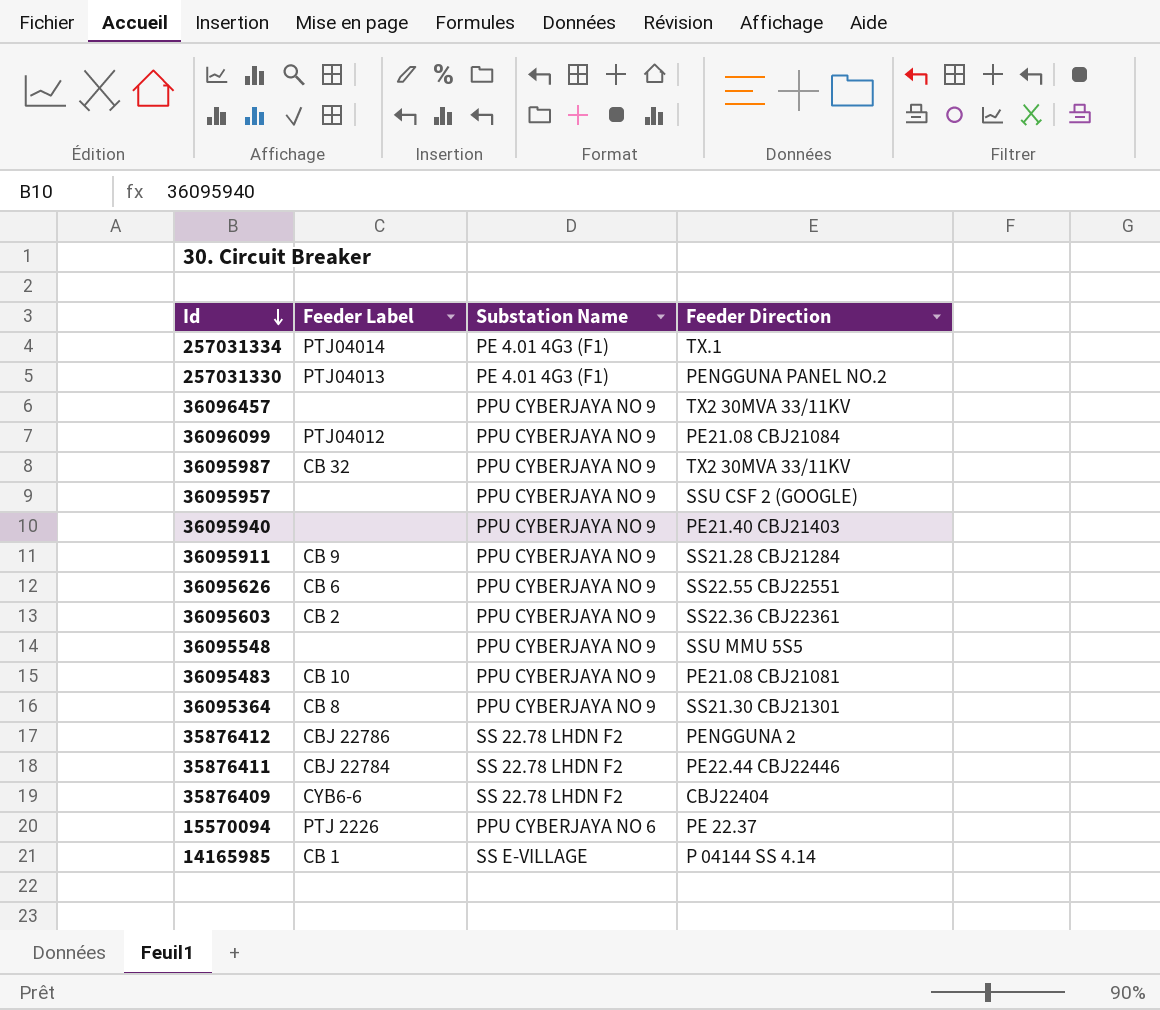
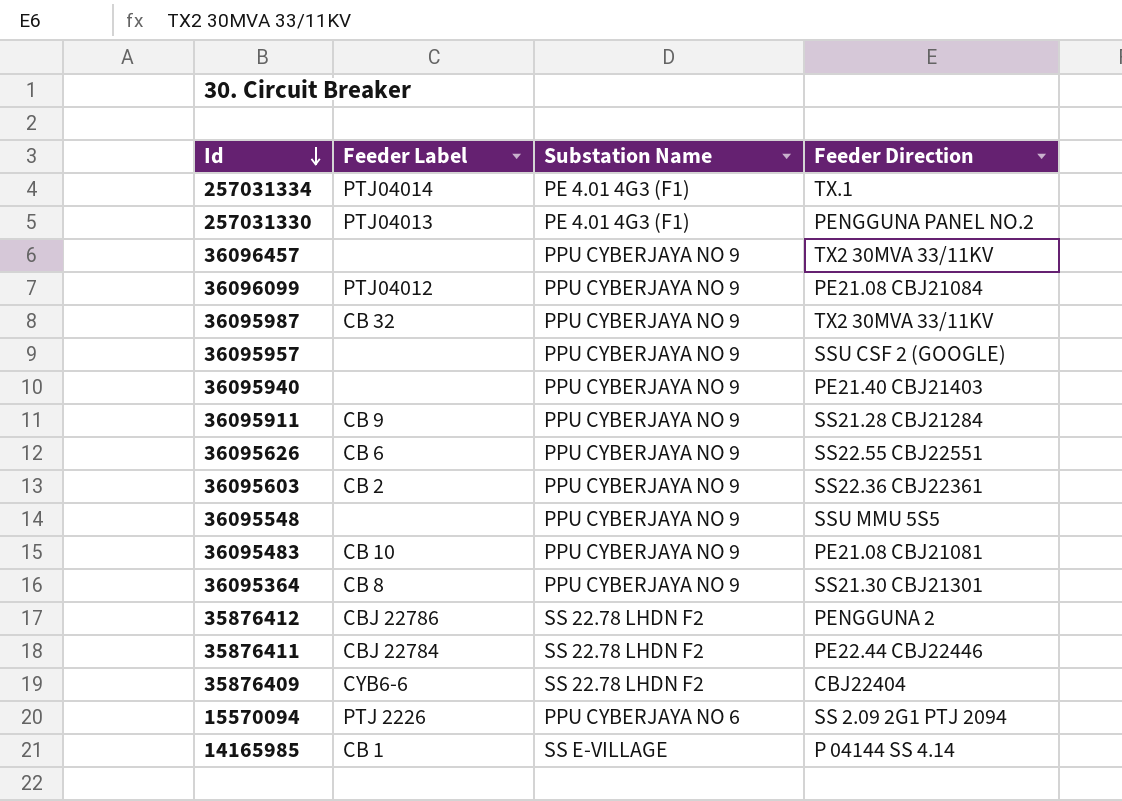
15570094 | Feeder Direction: PE 22.37 -> SS 2.09 2G1 PTJ 2094

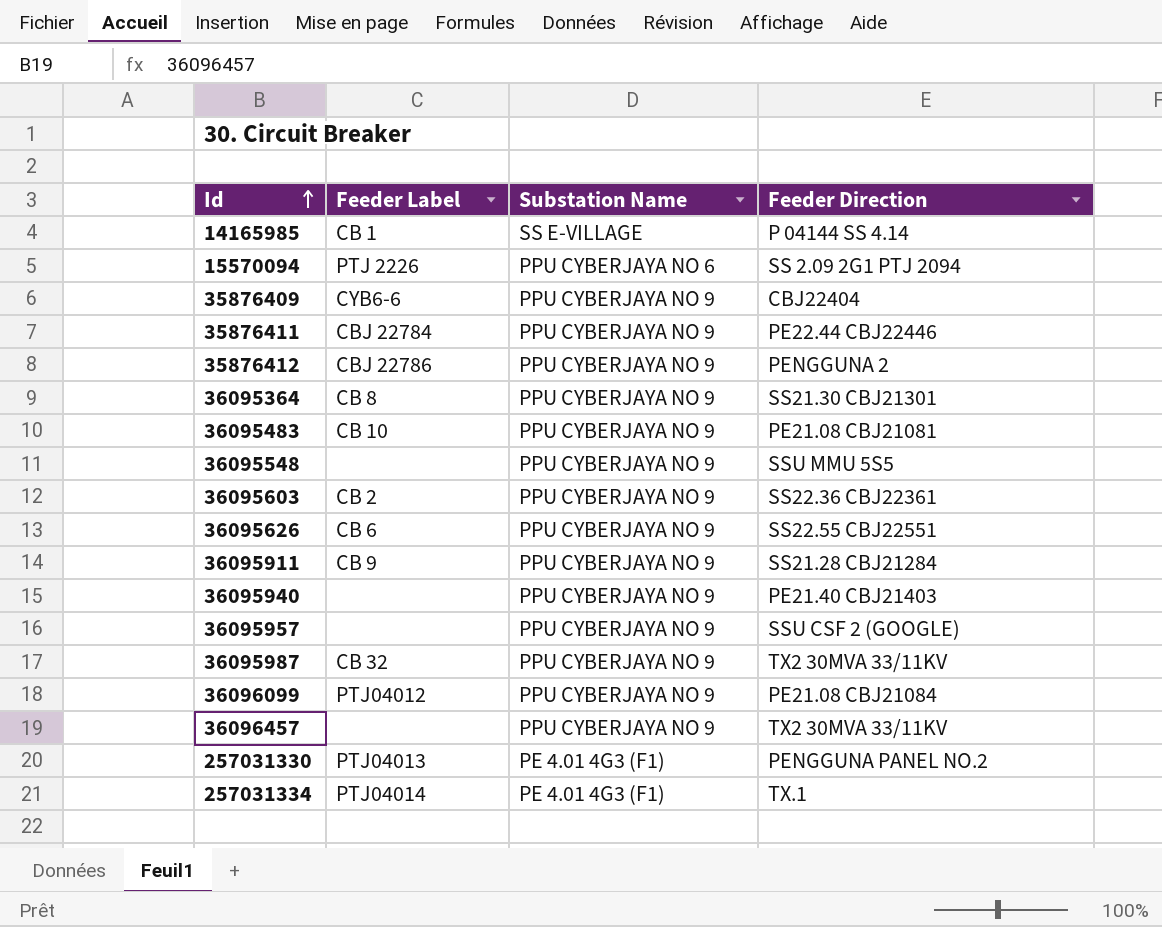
row order: Id descending -> Id ascending
35876409 | Substation Name: SS 22.78 LHDN F2 -> PPU CYBERJAYA NO 9
35876411 | Substation Name: SS 22.78 LHDN F2 -> PPU CYBERJAYA NO 9
35876412 | Substation Name: SS 22.78 LHDN F2 -> PPU CYBERJAYA NO 9

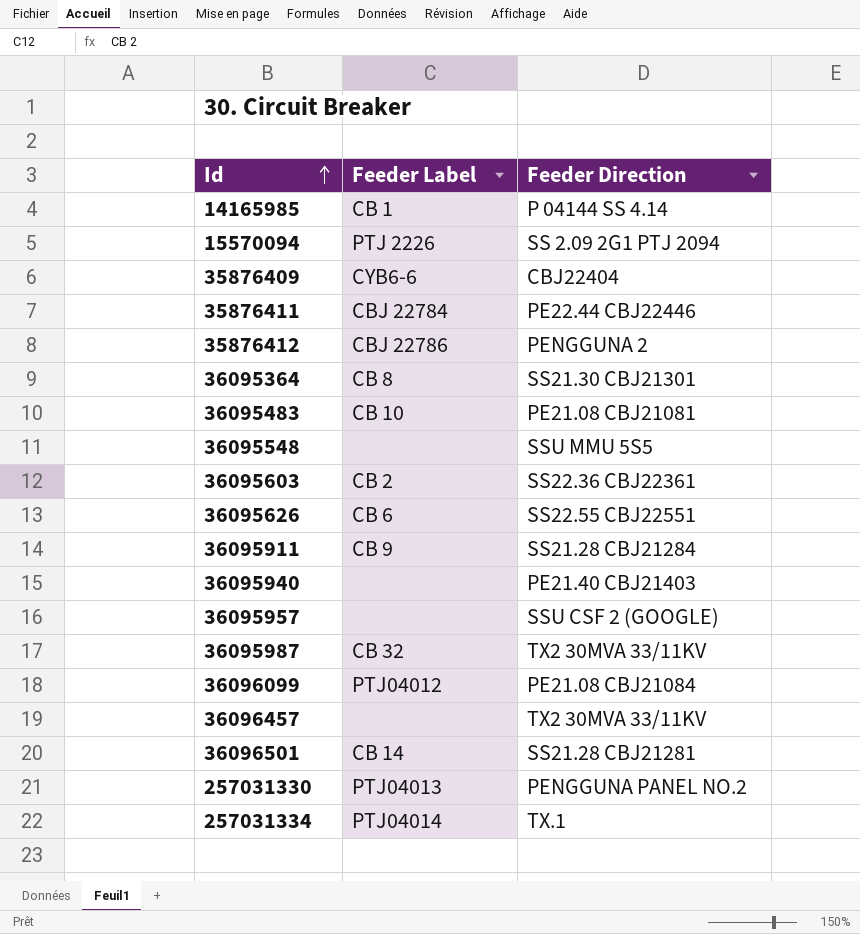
column Substation Name | position: 3 -> none
row 36096501: none -> CB 14 | SS21.28 CBJ21281

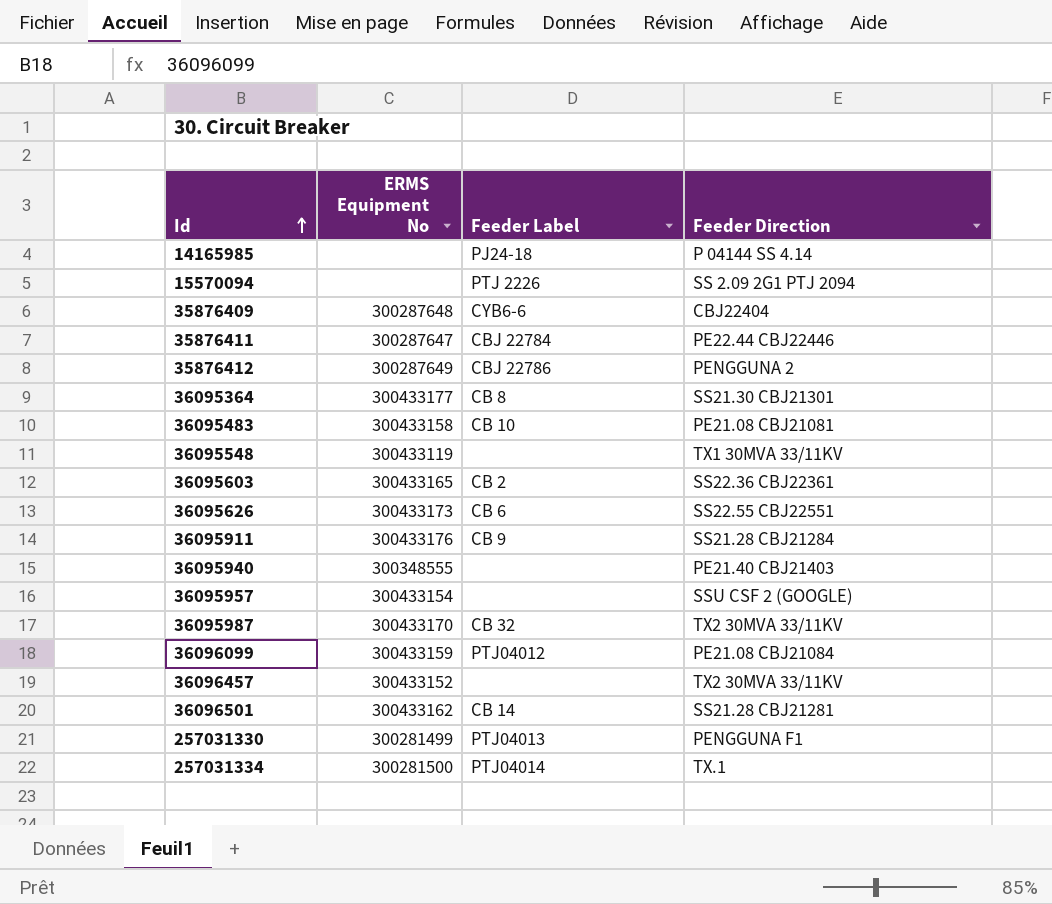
column ERMS Equipment No | position: none -> 2
14165985 | Feeder Label: CB 1 -> PJ24-18
36095548 | Feeder Direction: SSU MMU 5S5 -> TX1 30MVA 33/11KV
257031330 | Feeder Direction: PENGGUNA PANEL NO.2 -> PENGGUNA F1

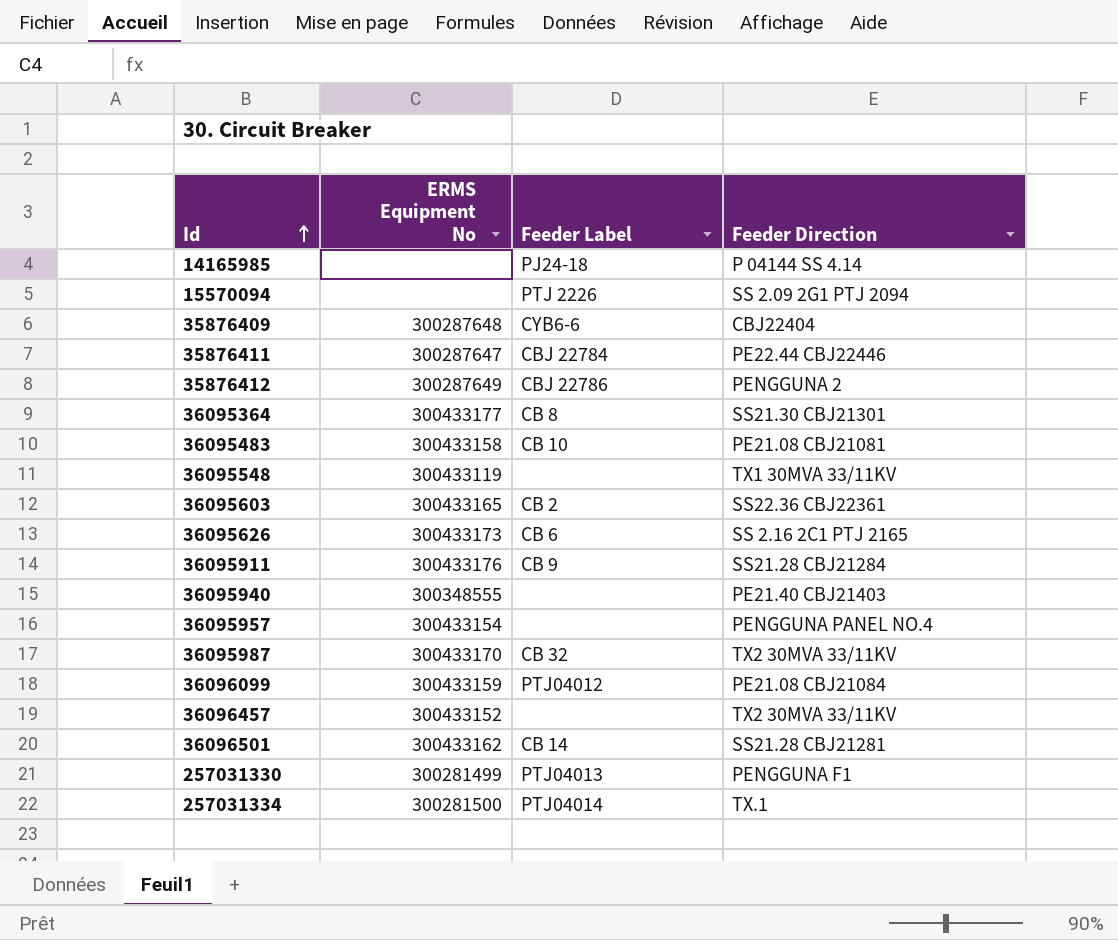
36095626 | Feeder Direction: SS22.55 CBJ22551 -> SS 2.16 2C1 PTJ 2165
36095957 | Feeder Direction: SSU CSF 2 (GOOGLE) -> PENGGUNA PANEL NO.4

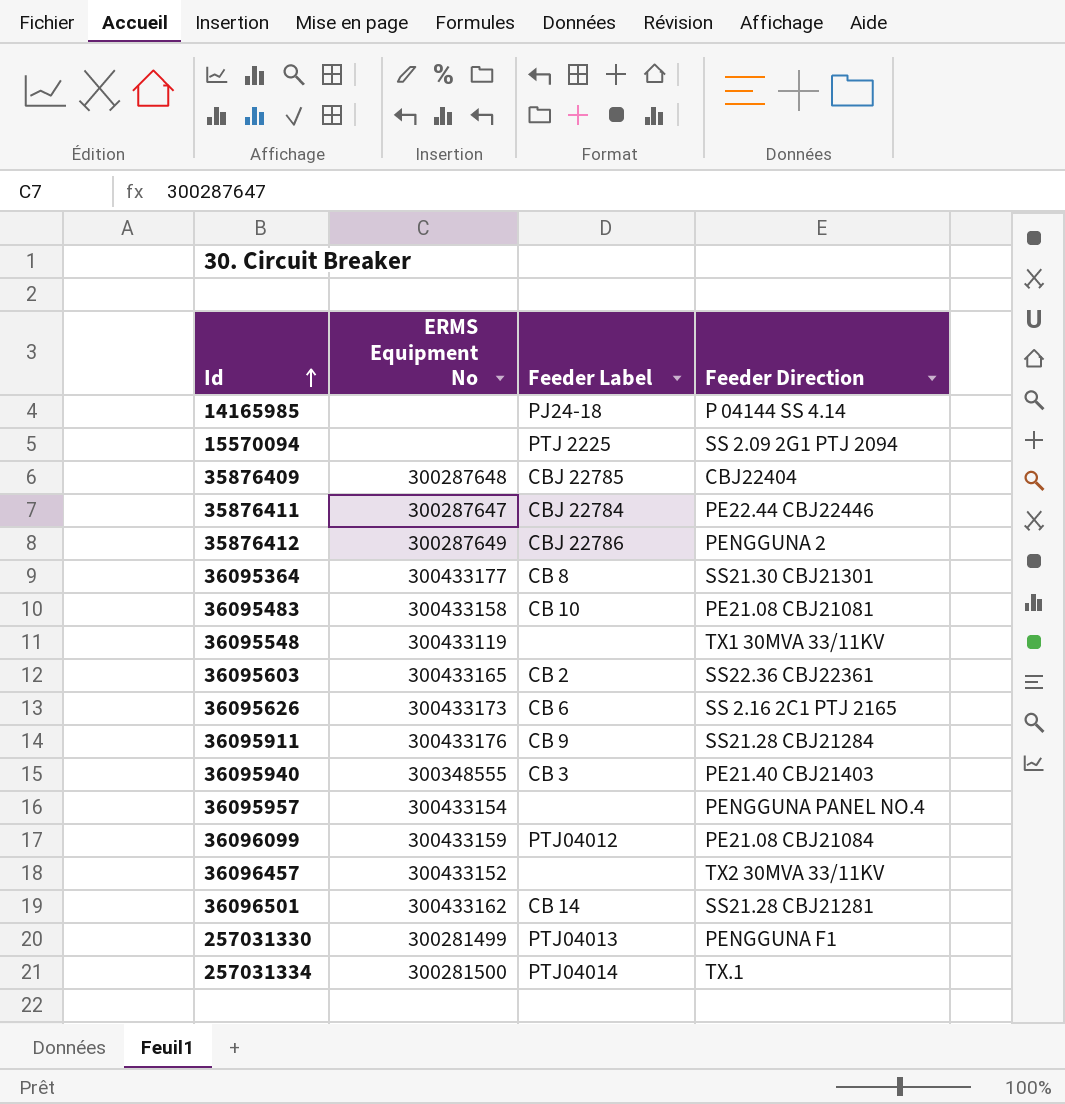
row 36095987: 300433170 | CB 32 | TX2 30MVA 33/11KV -> none
15570094 | Feeder Label: PTJ 2226 -> PTJ 2225
35876409 | Feeder Label: CYB6-6 -> CBJ 22785
36095940 | Feeder Label: none -> CB 3

